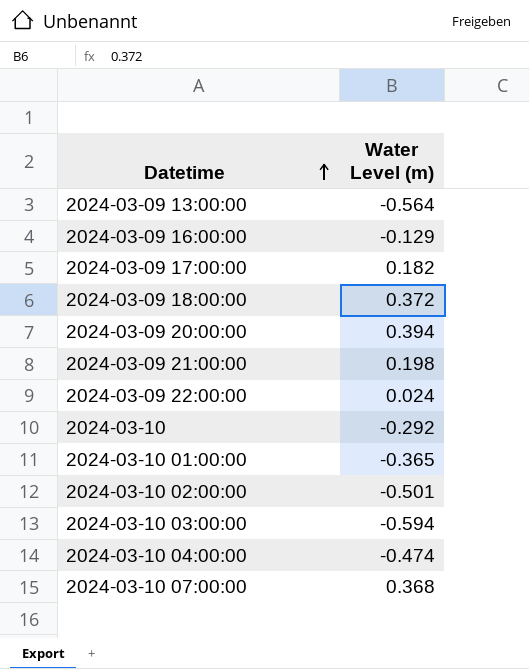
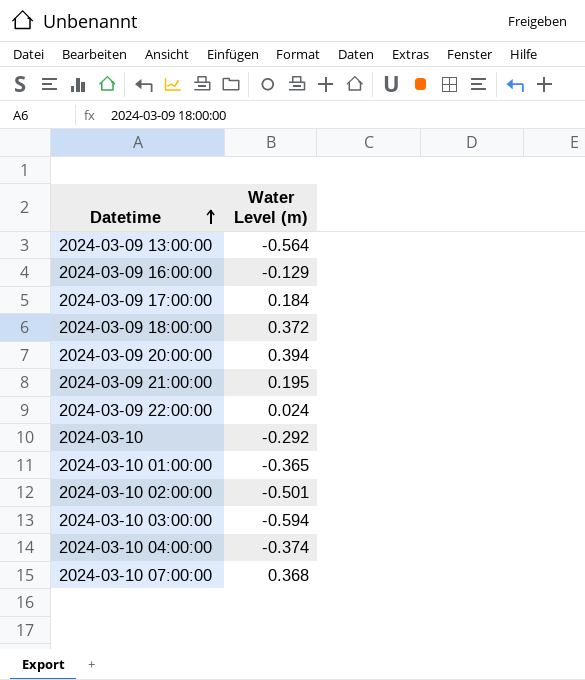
2024-03-09 17:00:00 | Water Level (m): 0.182 -> 0.184
2024-03-09 21:00:00 | Water Level (m): 0.198 -> 0.195
2024-03-10 04:00:00 | Water Level (m): -0.474 -> -0.374

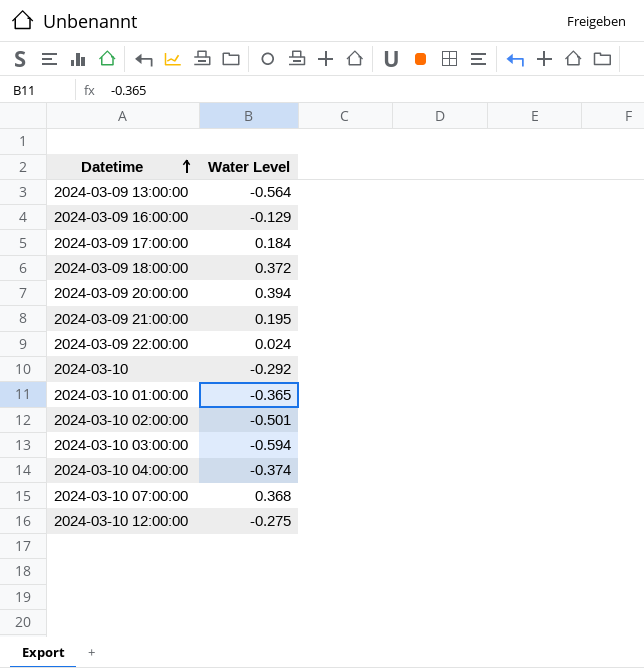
column name: Water Level (m) -> Water Level
row 2024-03-10 12:00:00: none -> -0.275

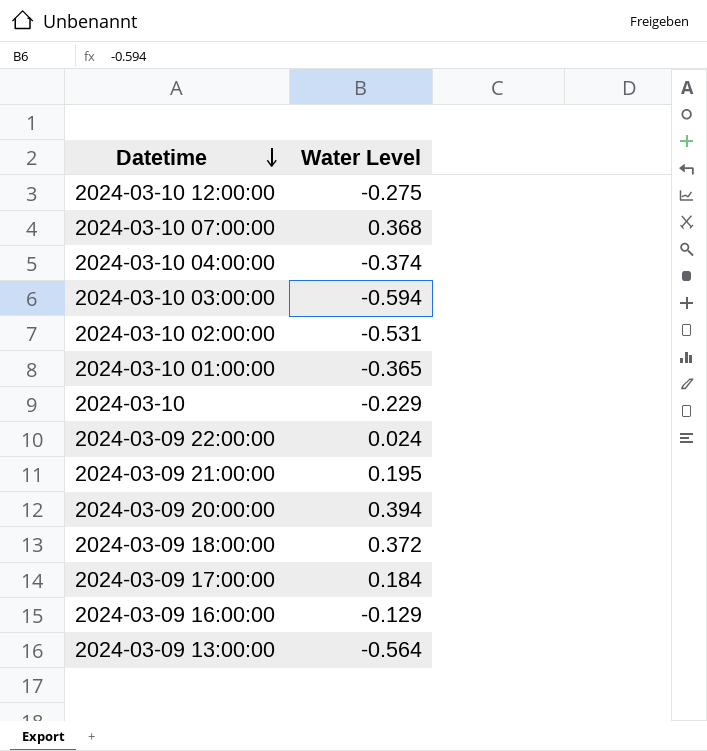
row order: Datetime ascending -> Datetime descending
2024-03-10 02:00:00 | Water Level: -0.501 -> -0.531
2024-03-10 | Water Level: -0.292 -> -0.229

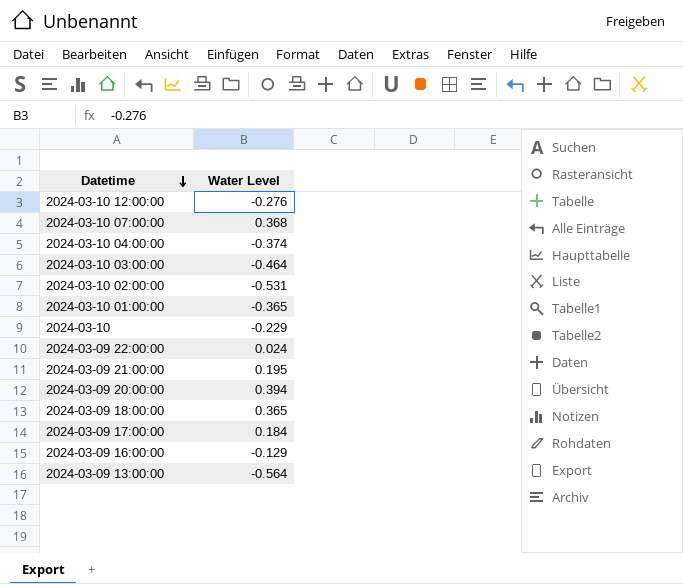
2024-03-10 12:00:00 | Water Level: -0.275 -> -0.276
2024-03-10 03:00:00 | Water Level: -0.594 -> -0.464
2024-03-09 18:00:00 | Water Level: 0.372 -> 0.365

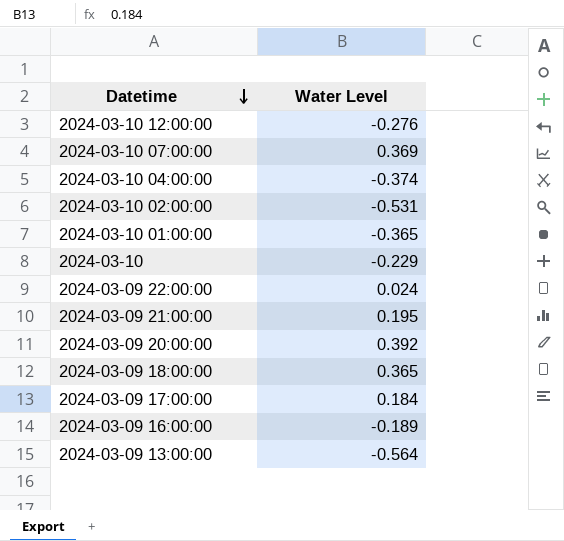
row 2024-03-10 03:00:00: -0.464 -> none
2024-03-10 07:00:00 | Water Level: 0.368 -> 0.369
2024-03-09 20:00:00 | Water Level: 0.394 -> 0.392
2024-03-09 16:00:00 | Water Level: -0.129 -> -0.189

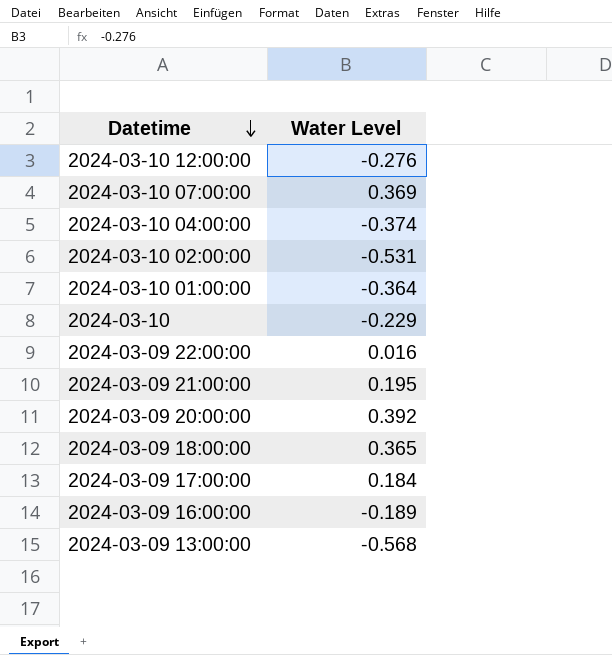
2024-03-10 01:00:00 | Water Level: -0.365 -> -0.364
2024-03-09 22:00:00 | Water Level: 0.024 -> 0.016
2024-03-09 13:00:00 | Water Level: -0.564 -> -0.568

